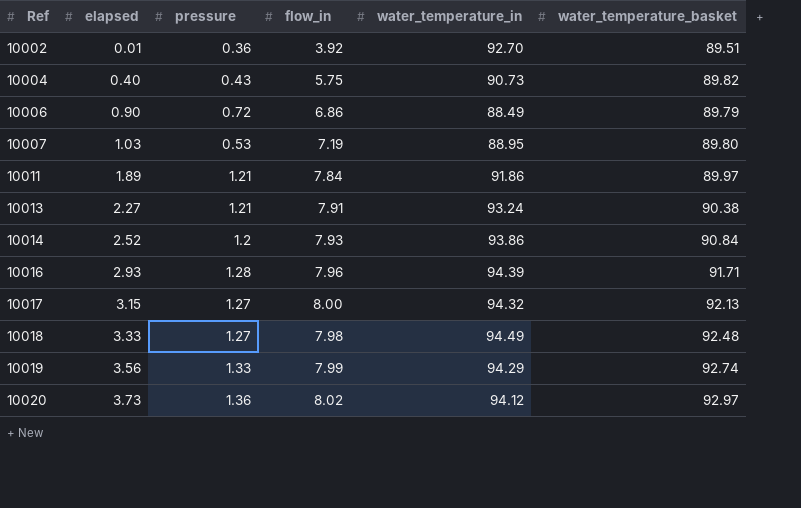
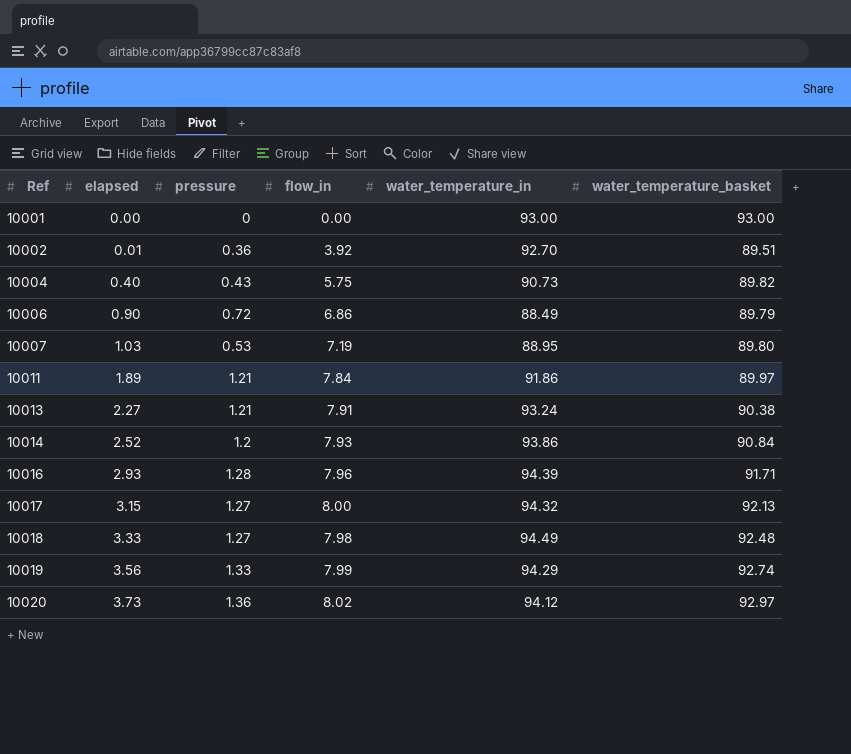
row 10001: none -> 0.00 | 0 | 0.00 | 93.00 | 93.00

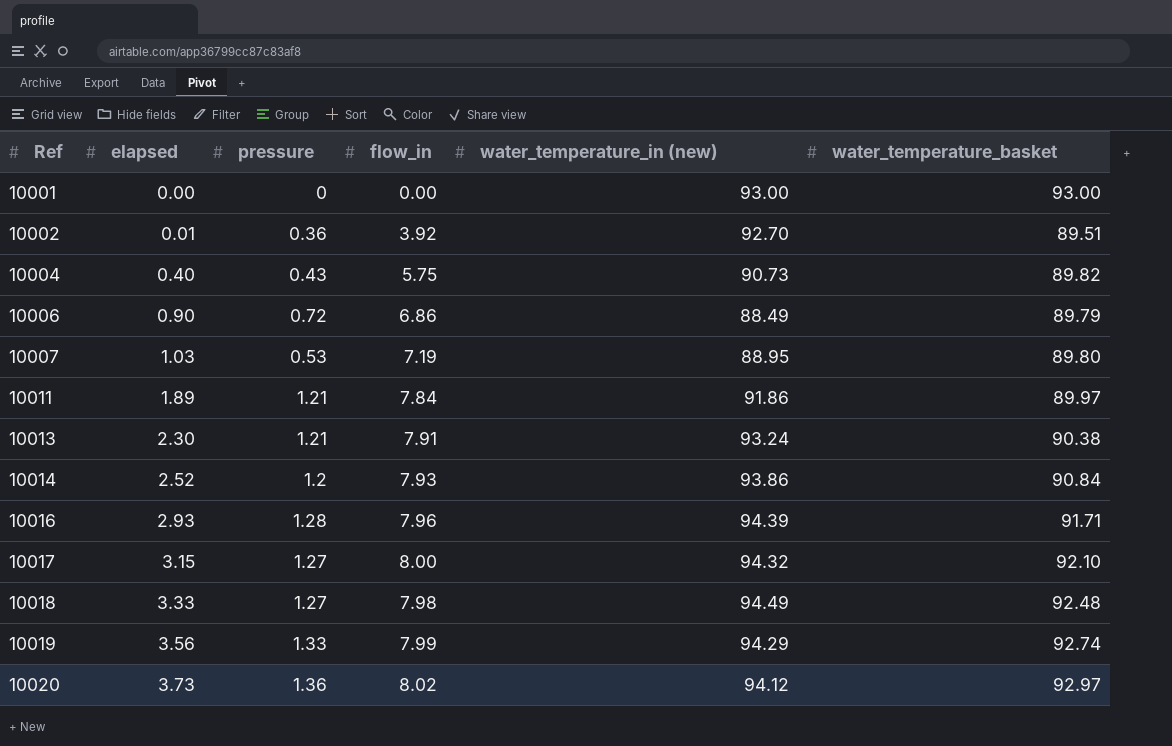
column name: water_temperature_in -> water_temperature_in (new)
10013 | elapsed: 2.27 -> 2.30
10017 | water_temperature_basket: 92.13 -> 92.10

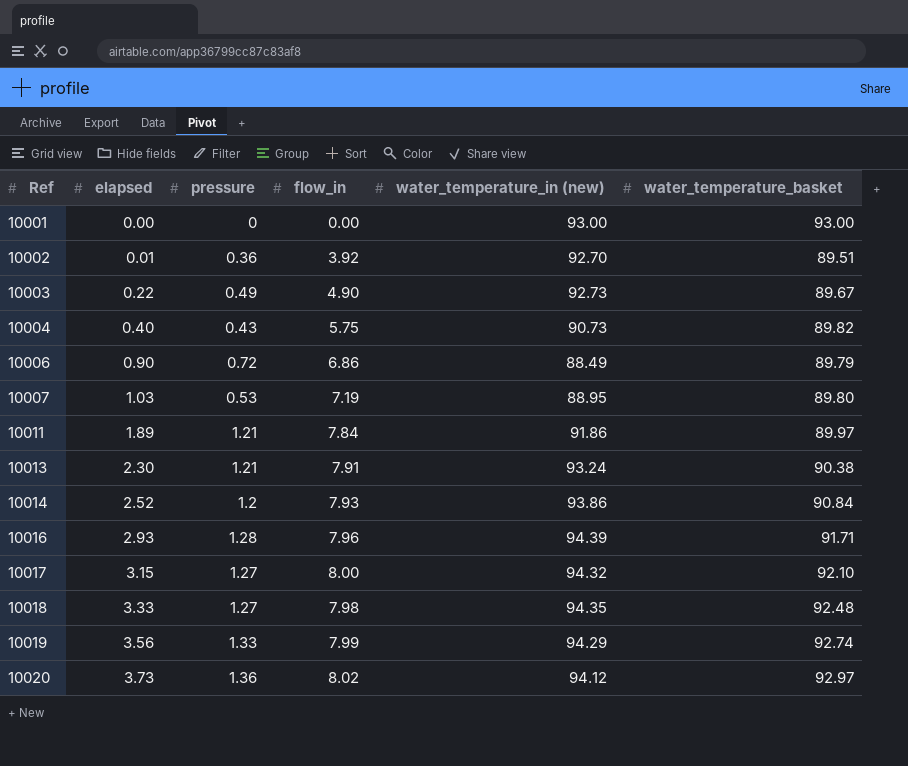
row 10003: none -> 0.22 | 0.49 | 4.90 | 92.73 | 89.67
10018 | water_temperature_in (new): 94.49 -> 94.35

